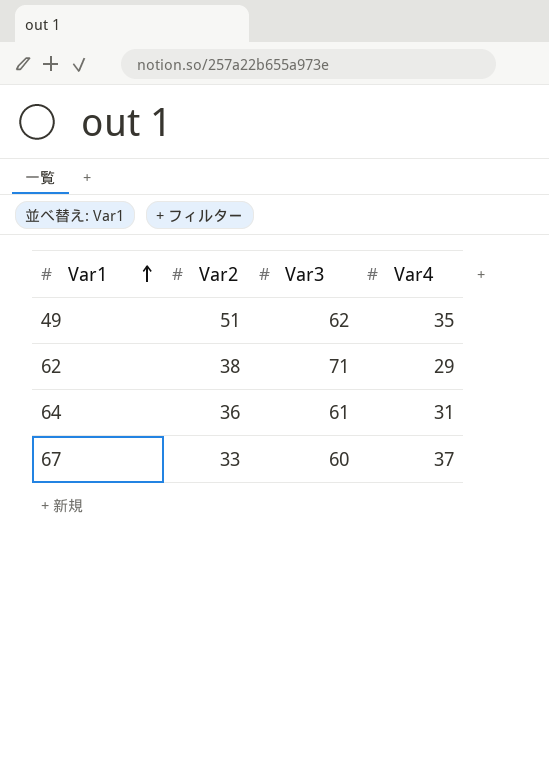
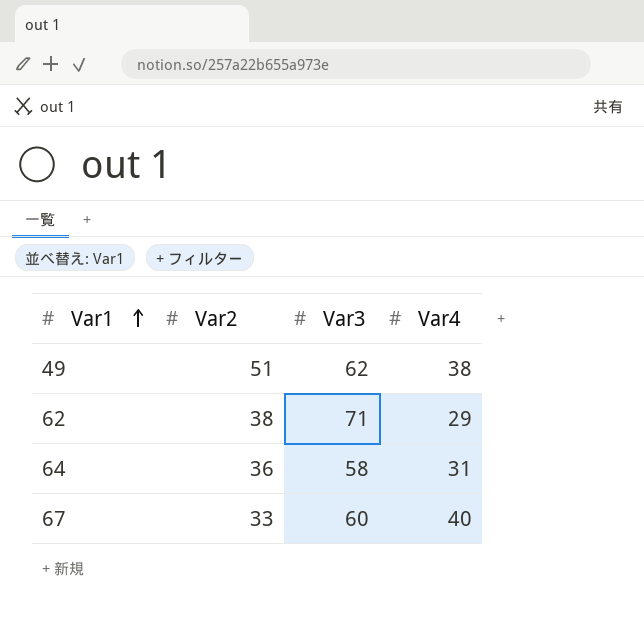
49 | Var4: 35 -> 38
64 | Var3: 61 -> 58
67 | Var4: 37 -> 40

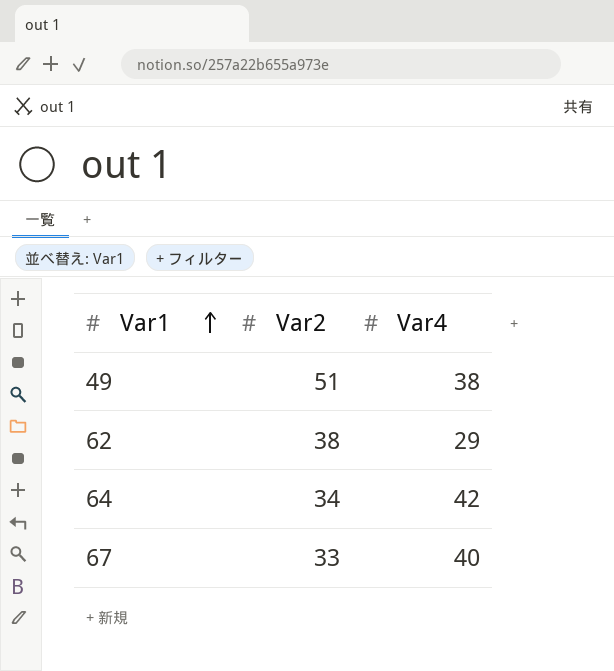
column Var3 | position: 3 -> none
64 | Var2: 36 -> 34
64 | Var4: 31 -> 42

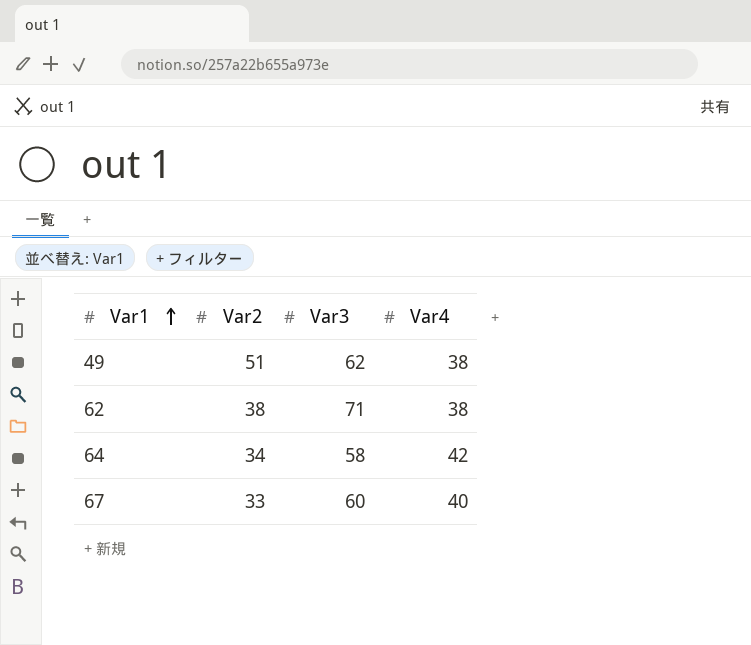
column Var3 | position: none -> 3
62 | Var4: 29 -> 38

